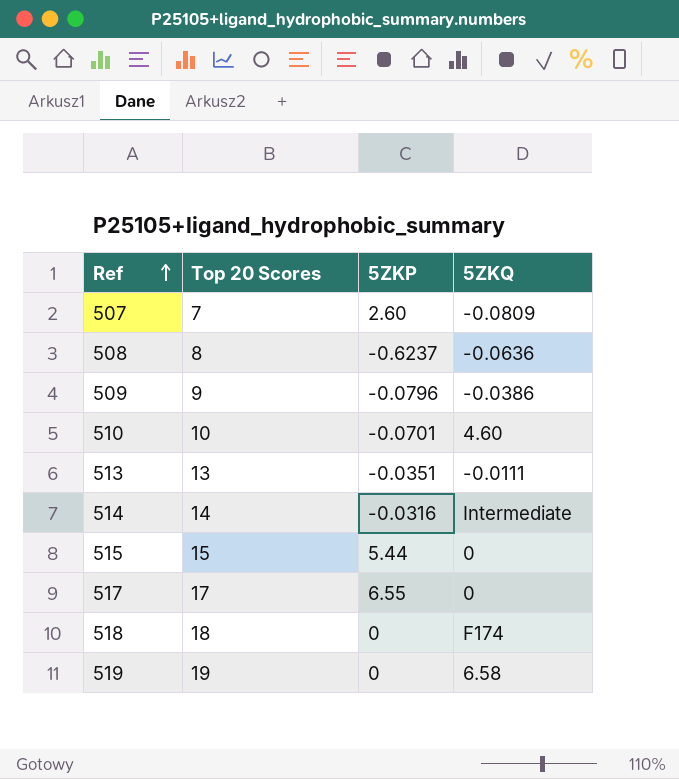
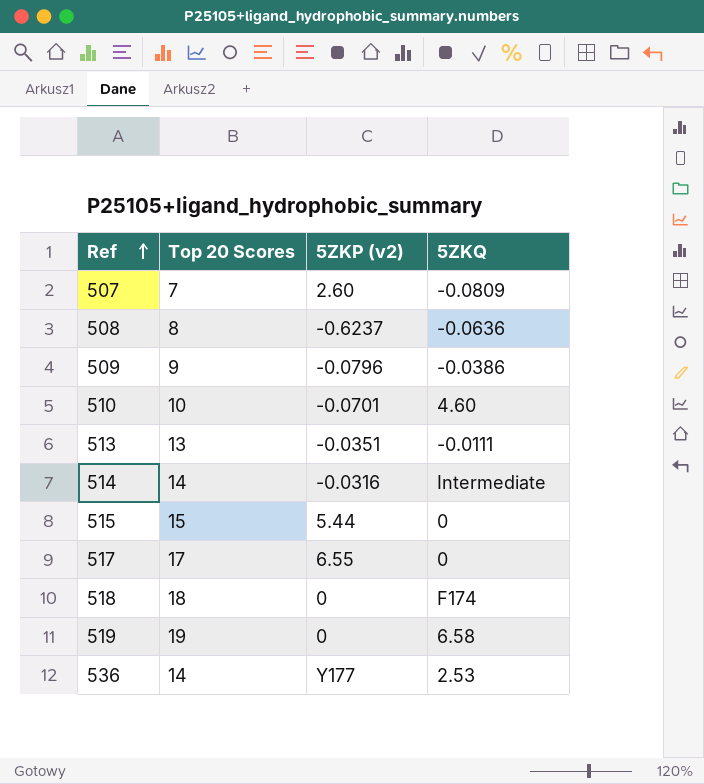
column name: 5ZKP -> 5ZKP (v2)
row 536: none -> 14 | Y177 | 2.53

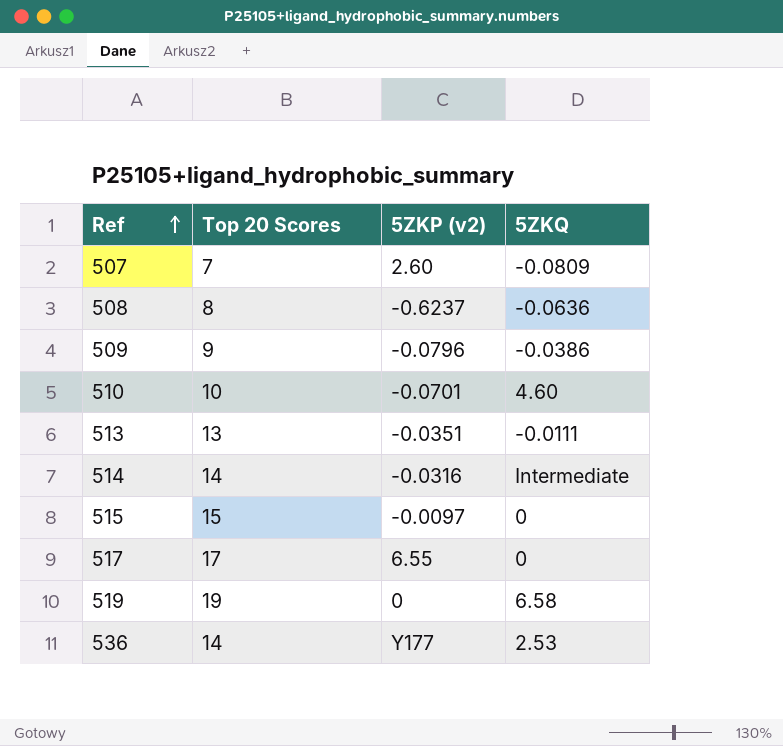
row 518: 18 | 0 | F174 -> none
515 | 5ZKP (v2): 5.44 -> -0.0097

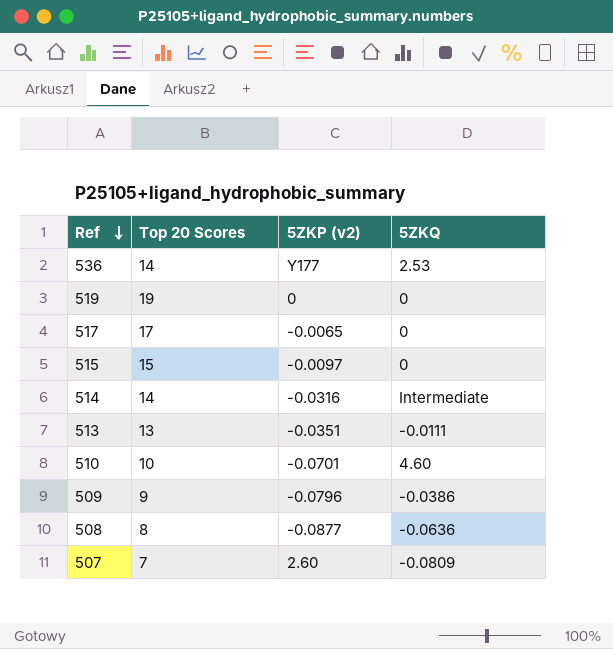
row order: Ref ascending -> Ref descending
519 | 5ZKQ: 6.58 -> 0
517 | 5ZKP (v2): 6.55 -> -0.0065
508 | 5ZKP (v2): -0.6237 -> -0.0877

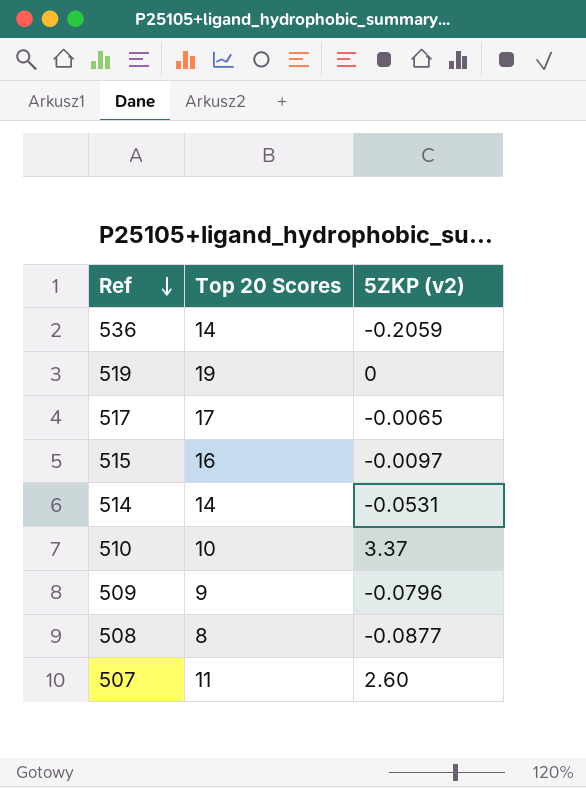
column 5ZKQ | position: 4 -> none
row 513: 13 | -0.0351 | -0.0111 -> none
536 | 5ZKP (v2): Y177 -> -0.2059
515 | Top 20 Scores: 15 -> 16
514 | 5ZKP (v2): -0.0316 -> -0.0531
510 | 5ZKP (v2): -0.0701 -> 3.37
507 | Top 20 Scores: 7 -> 11

